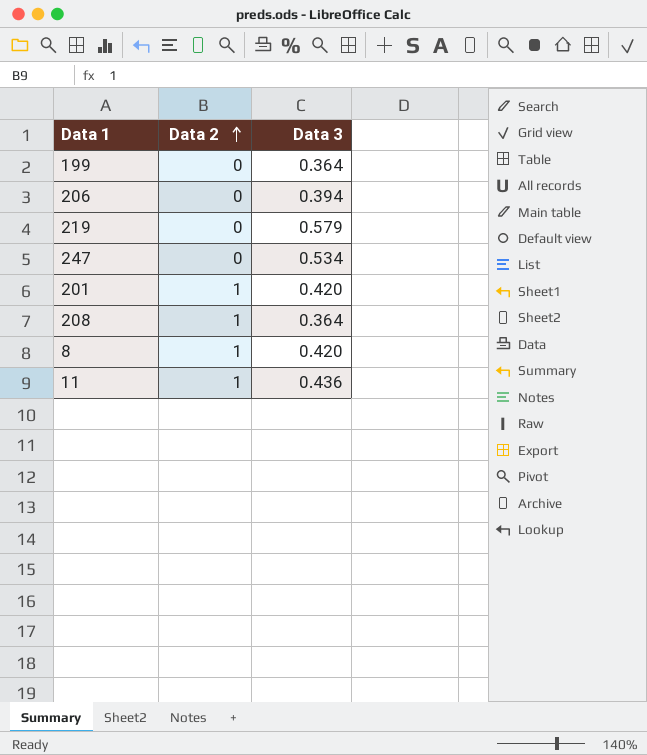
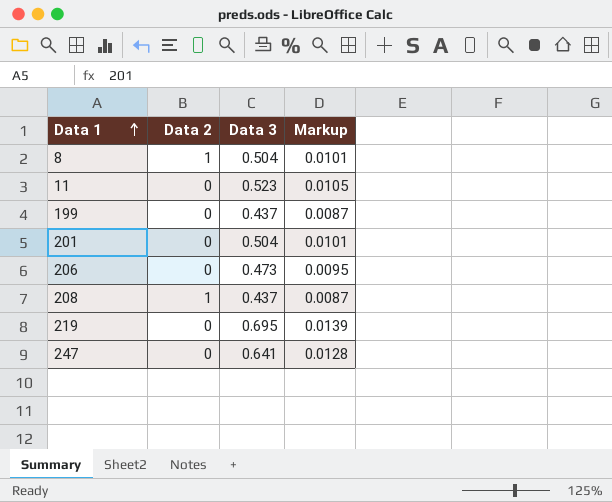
row order: Data 2 ascending -> Data 1 ascending
column Markup | formula: none -> [Data 3] * 0.02
8 | Data 3: 0.420 -> 0.504
11 | Data 2: 1 -> 0
11 | Data 3: 0.436 -> 0.523
199 | Data 3: 0.364 -> 0.437
201 | Data 2: 1 -> 0
201 | Data 3: 0.420 -> 0.504
206 | Data 3: 0.394 -> 0.473
208 | Data 3: 0.364 -> 0.437
219 | Data 3: 0.579 -> 0.695
247 | Data 3: 0.534 -> 0.641

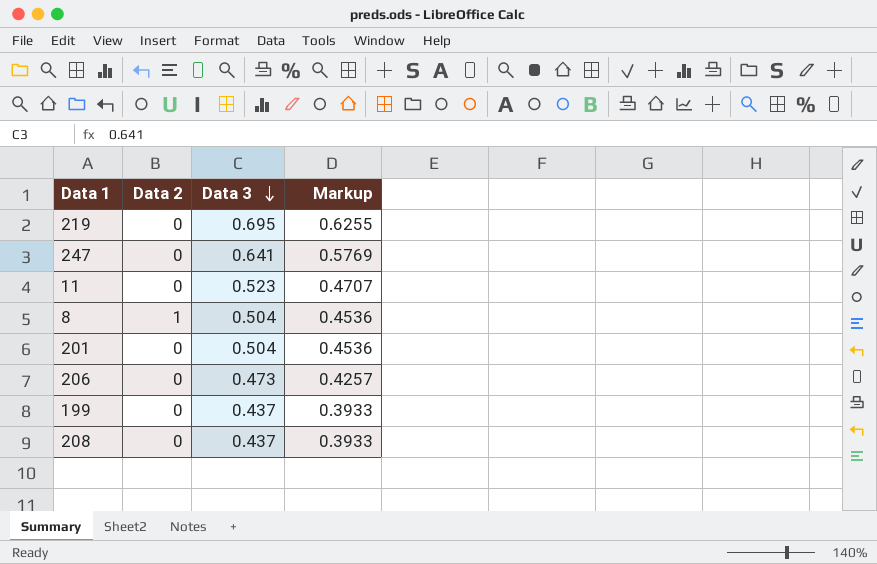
row order: Data 1 ascending -> Data 3 descending
column Markup | formula: [Data 3] * 0.02 -> [Data 3] * 0.9
208 | Data 2: 1 -> 0

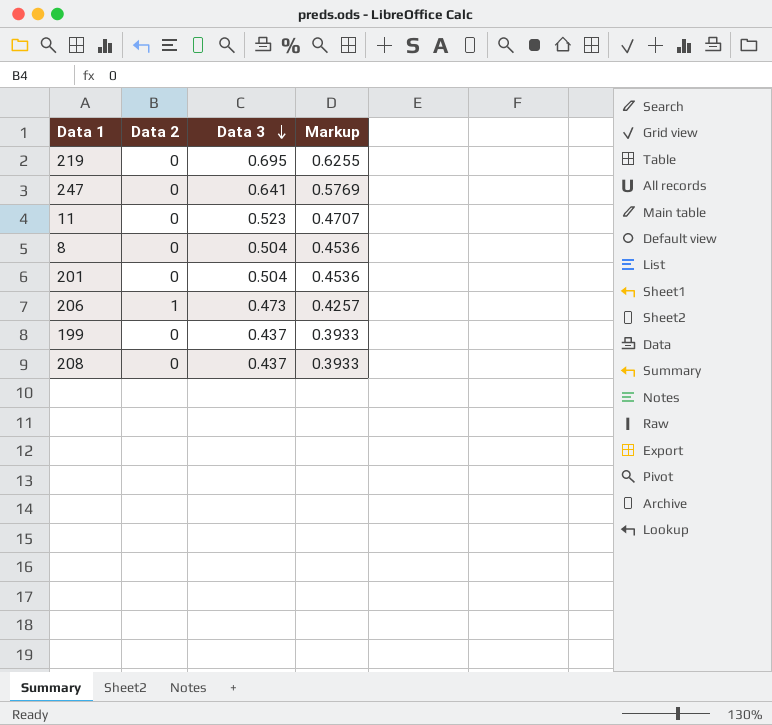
8 | Data 2: 1 -> 0
206 | Data 2: 0 -> 1

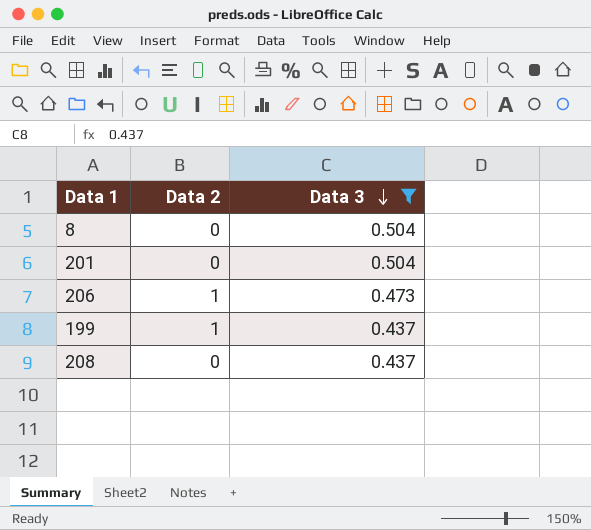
filter: none -> Data 3 <= 0.504
column Markup | formula: [Data 3] * 0.9 -> none
199 | Data 2: 0 -> 1

